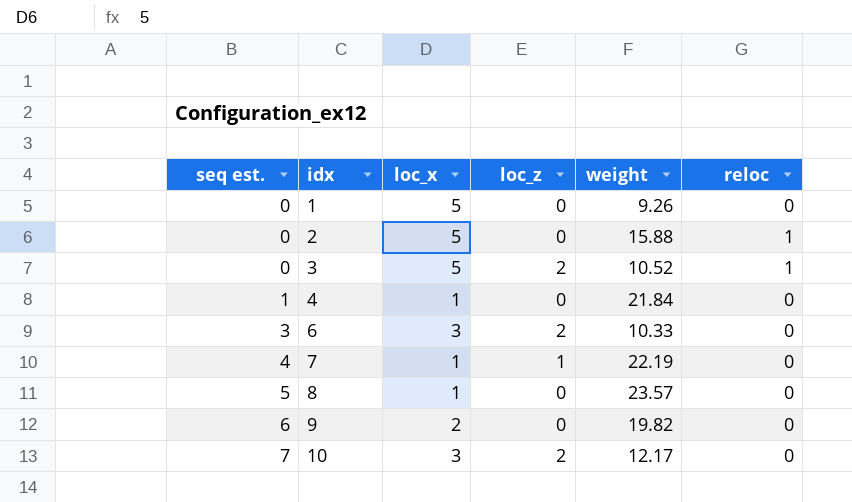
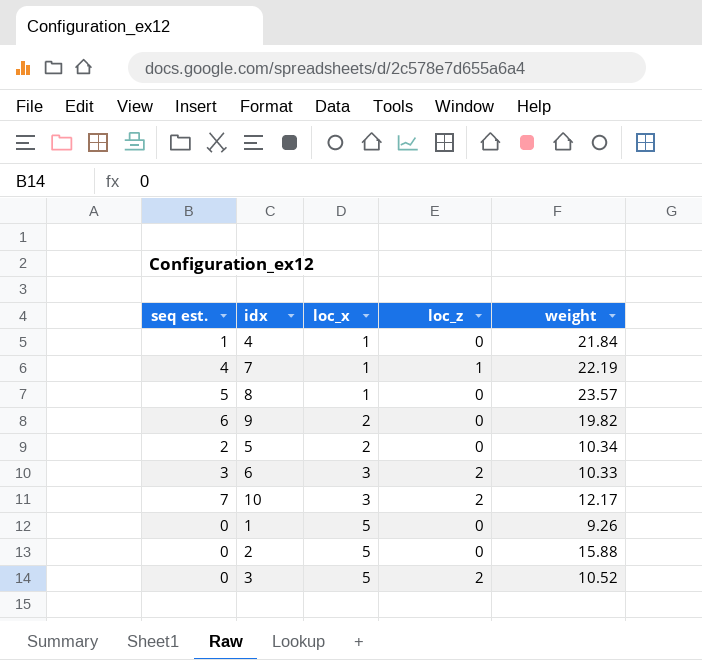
row order: seq est. ascending -> loc_x ascending
column reloc | position: 6 -> none
row 5: none -> 2 | 2 | 0 | 10.34

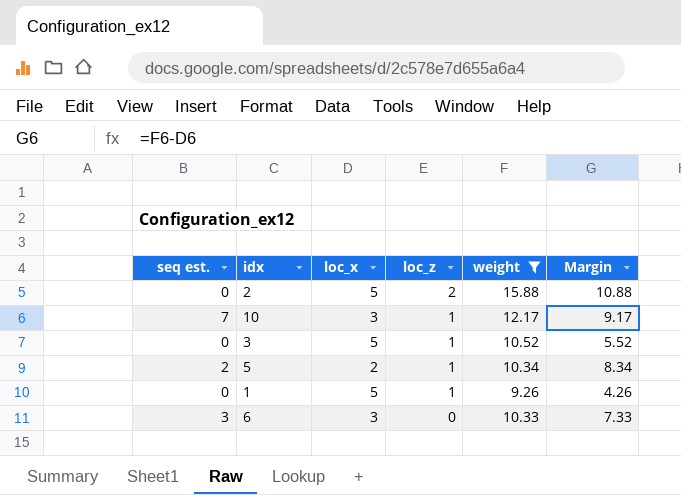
filter: none -> weight <= 15.88
row order: loc_x ascending -> loc_z descending
column Margin | formula: none -> [weight] - [loc_x]
2 | loc_z: 0 -> 2
10 | loc_z: 2 -> 1
3 | loc_z: 2 -> 1
5 | loc_z: 0 -> 1
1 | loc_z: 0 -> 1
6 | loc_z: 2 -> 0

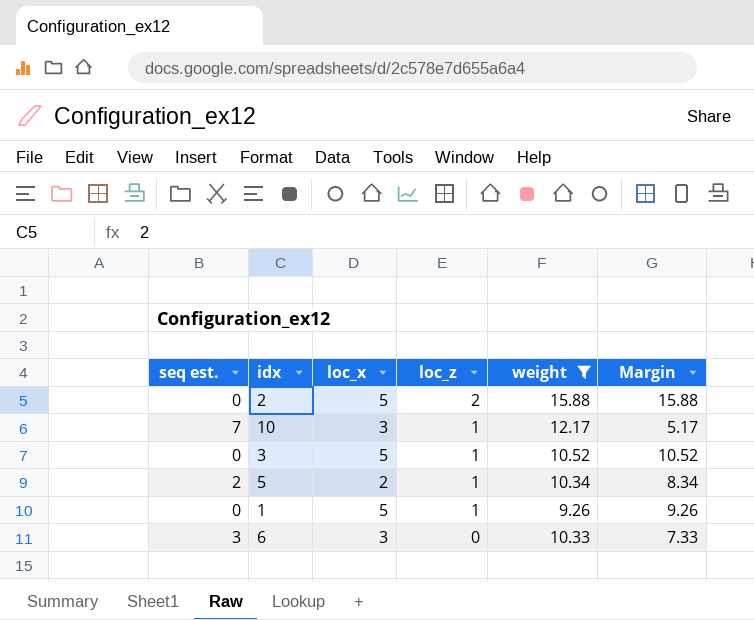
column Margin | formula: [weight] - [loc_x] -> [weight] - [seq est.]

